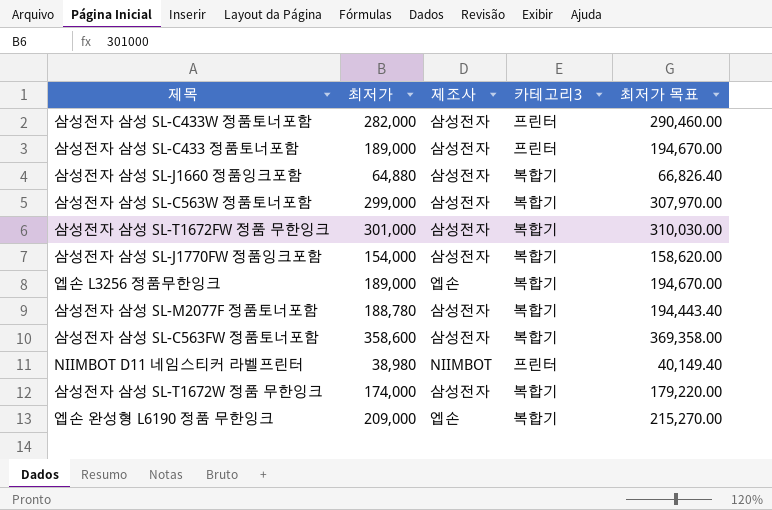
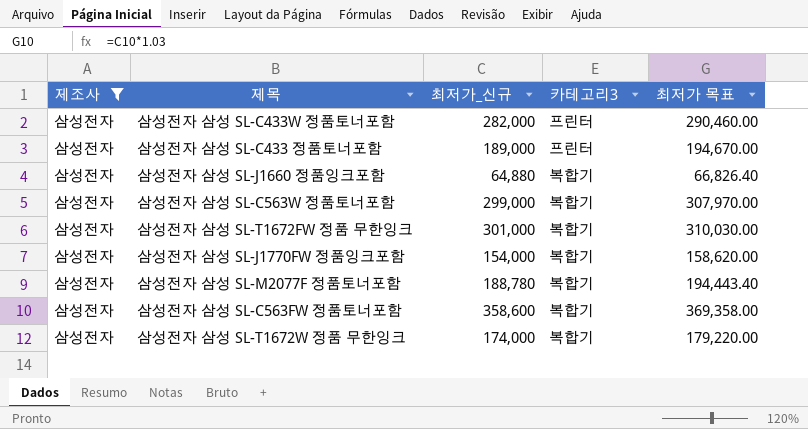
filter: none -> 제조사 = 삼성전자
column 제조사 | position: 3 -> 1
column name: 최저가 -> 최저가_신규

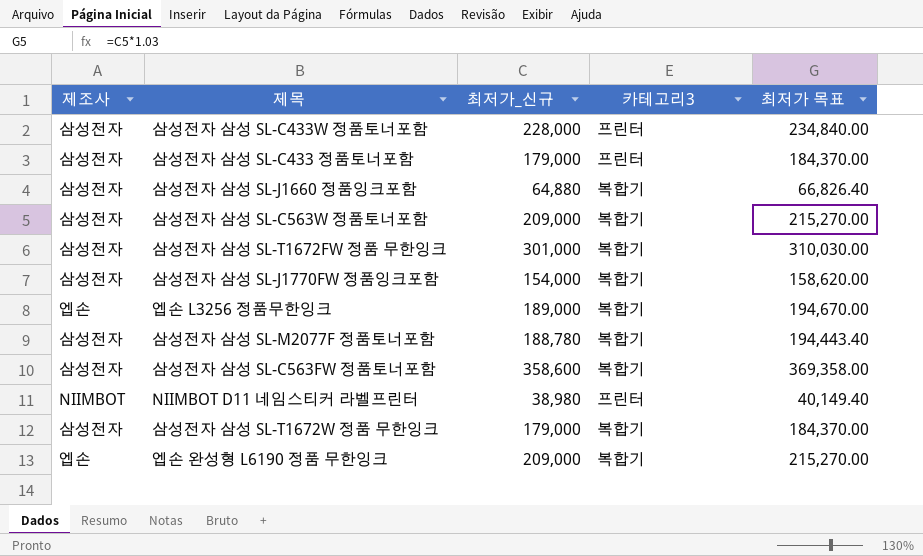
filter: 제조사 = 삼성전자 -> none
삼성전자 삼성 SL-C433W 정품토너포함 | 최저가_신규: 282,000 -> 228,000
삼성전자 삼성 SL-C433W 정품토너포함 | 최저가 목표: 290,460.00 -> 234,840.00
삼성전자 삼성 SL-C433 정품토너포함 | 최저가_신규: 189,000 -> 179,000
삼성전자 삼성 SL-C433 정품토너포함 | 최저가 목표: 194,670.00 -> 184,370.00
삼성전자 삼성 SL-C563W 정품토너포함 | 최저가_신규: 299,000 -> 209,000
삼성전자 삼성 SL-C563W 정품토너포함 | 최저가 목표: 307,970.00 -> 215,270.00
삼성전자 삼성 SL-T1672W 정품 무한잉크 | 최저가_신규: 174,000 -> 179,000
삼성전자 삼성 SL-T1672W 정품 무한잉크 | 최저가 목표: 179,220.00 -> 184,370.00

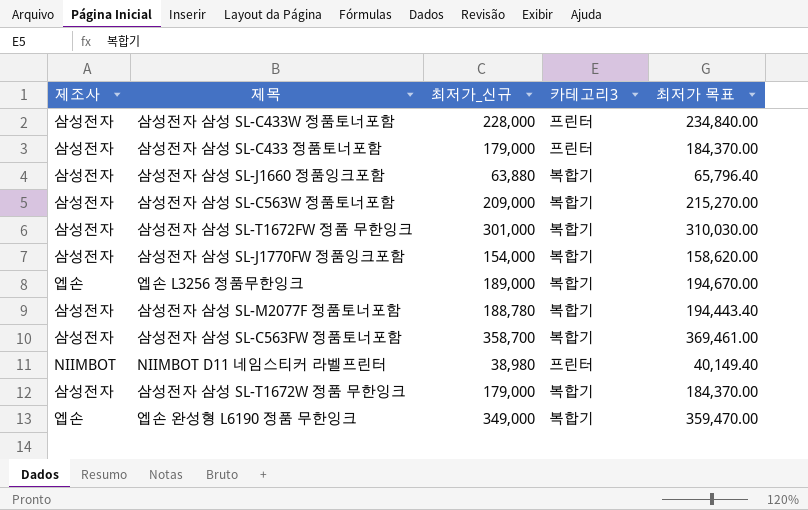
삼성전자 삼성 SL-J1660 정품잉크포함 | 최저가_신규: 64,880 -> 63,880
삼성전자 삼성 SL-J1660 정품잉크포함 | 최저가 목표: 66,826.40 -> 65,796.40
삼성전자 삼성 SL-C563FW 정품토너포함 | 최저가_신규: 358,600 -> 358,700
삼성전자 삼성 SL-C563FW 정품토너포함 | 최저가 목표: 369,358.00 -> 369,461.00
엡손 완성형 L6190 정품 무한잉크 | 최저가_신규: 209,000 -> 349,000
엡손 완성형 L6190 정품 무한잉크 | 최저가 목표: 215,270.00 -> 359,470.00

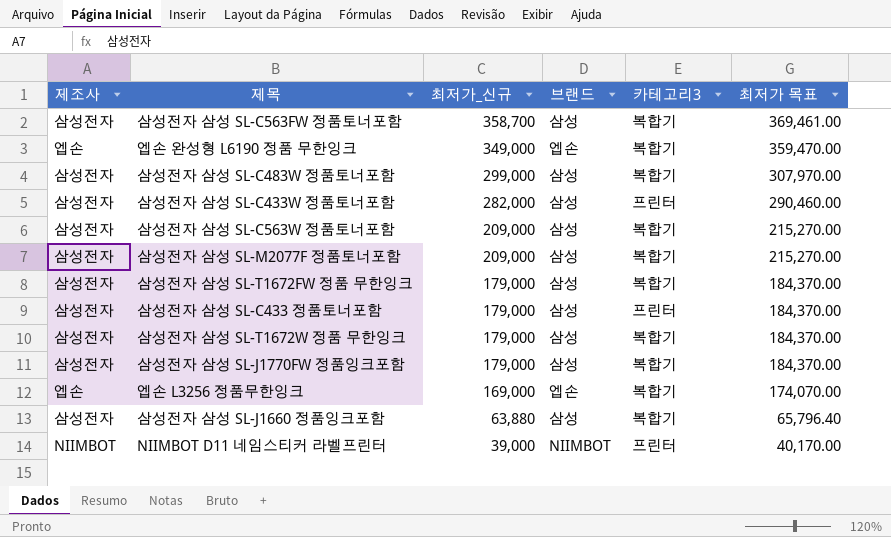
row order: none -> 최저가_신규 descending
column 브랜드 | position: none -> 4
row 삼성전자 삼성 SL-C483W 정품토너포함: none -> 삼성전자 | 299,000 | 삼성 | 복합기 | 307,970.00
삼성전자 삼성 SL-C433W 정품토너포함 | 최저가_신규: 228,000 -> 282,000
삼성전자 삼성 SL-C433W 정품토너포함 | 최저가 목표: 234,840.00 -> 290,460.00
삼성전자 삼성 SL-M2077F 정품토너포함 | 최저가_신규: 188,780 -> 209,000
삼성전자 삼성 SL-M2077F 정품토너포함 | 최저가 목표: 194,443.40 -> 215,270.00
삼성전자 삼성 SL-T1672FW 정품 무한잉크 | 최저가_신규: 301,000 -> 179,000
삼성전자 삼성 SL-T1672FW 정품 무한잉크 | 최저가 목표: 310,030.00 -> 184,370.00
삼성전자 삼성 SL-J1770FW 정품잉크포함 | 최저가_신규: 154,000 -> 179,000
삼성전자 삼성 SL-J1770FW 정품잉크포함 | 최저가 목표: 158,620.00 -> 184,370.00
엡손 L3256 정품무한잉크 | 최저가_신규: 189,000 -> 169,000
엡손 L3256 정품무한잉크 | 최저가 목표: 194,670.00 -> 174,070.00
NIIMBOT D11 네임스티커 라벨프린터 | 최저가_신규: 38,980 -> 39,000
NIIMBOT D11 네임스티커 라벨프린터 | 최저가 목표: 40,149.40 -> 40,170.00

